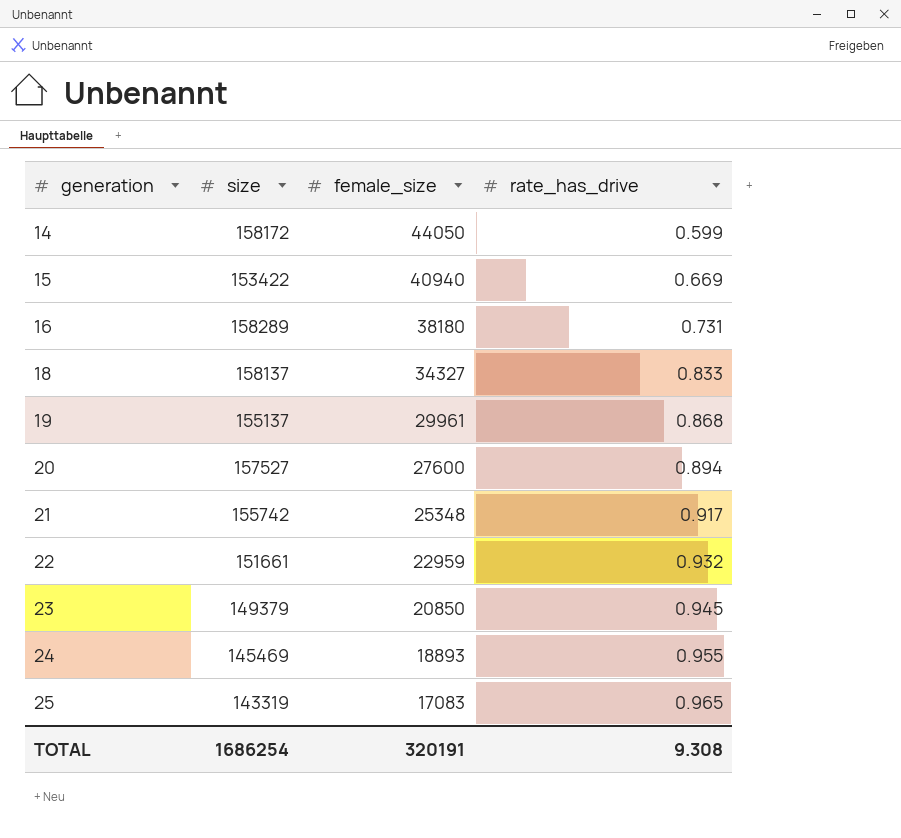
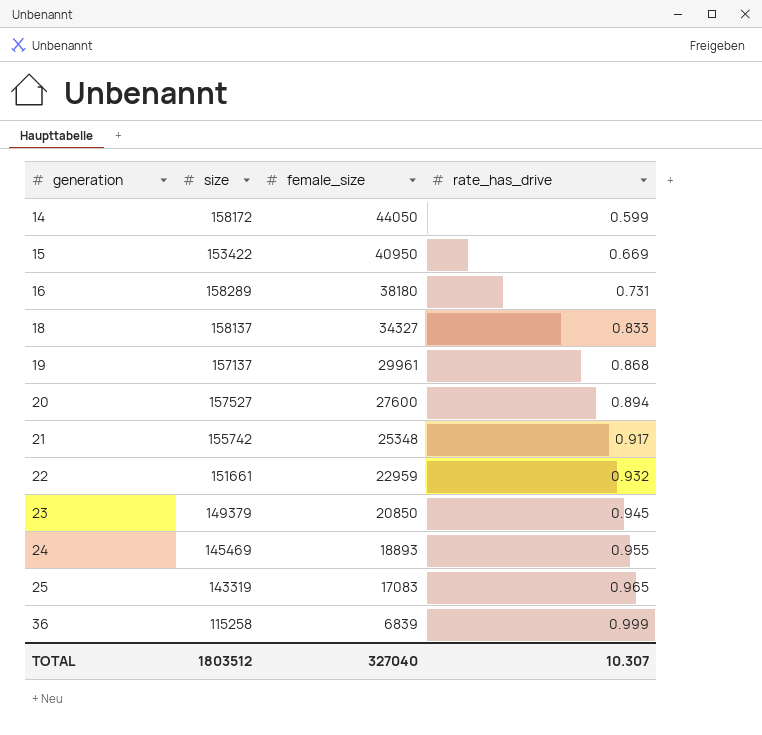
15 | female_size: 40940 -> 40950
19 | size: 155137 -> 157137
row 36: none -> 115258 | 6839 | 0.999
TOTAL | size: 1686254 -> 1803512
TOTAL | female_size: 320191 -> 327040
TOTAL | rate_has_drive: 9.308 -> 10.307

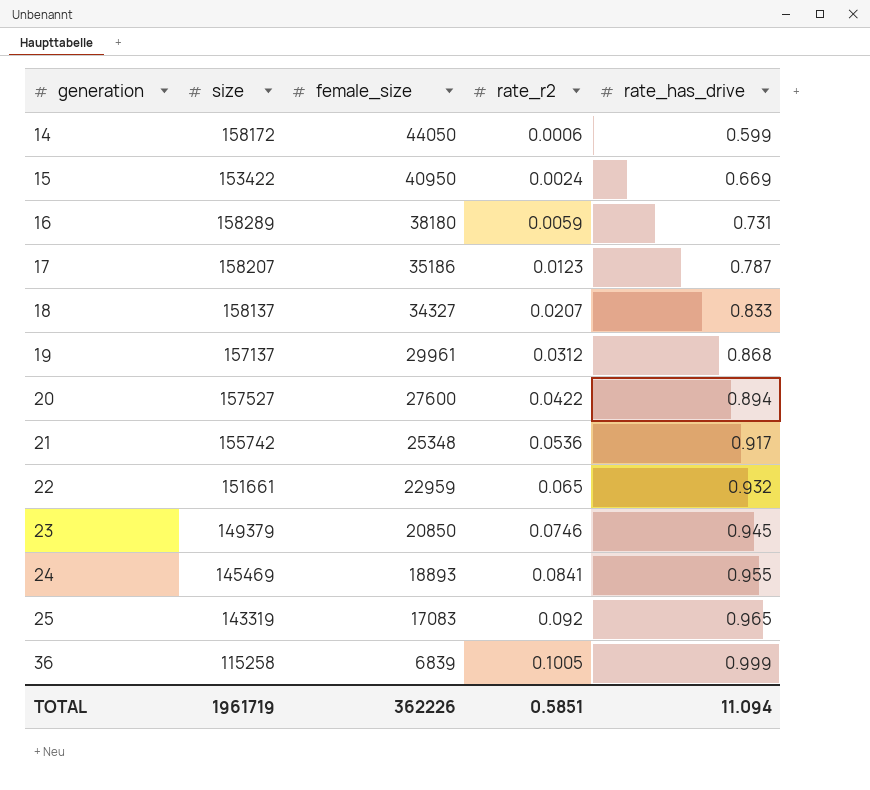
column rate_r2 | position: none -> 4
row 17: none -> 158207 | 35186 | 0.0123 | 0.787
TOTAL | size: 1803512 -> 1961719
TOTAL | female_size: 327040 -> 362226
TOTAL | rate_has_drive: 10.307 -> 11.094

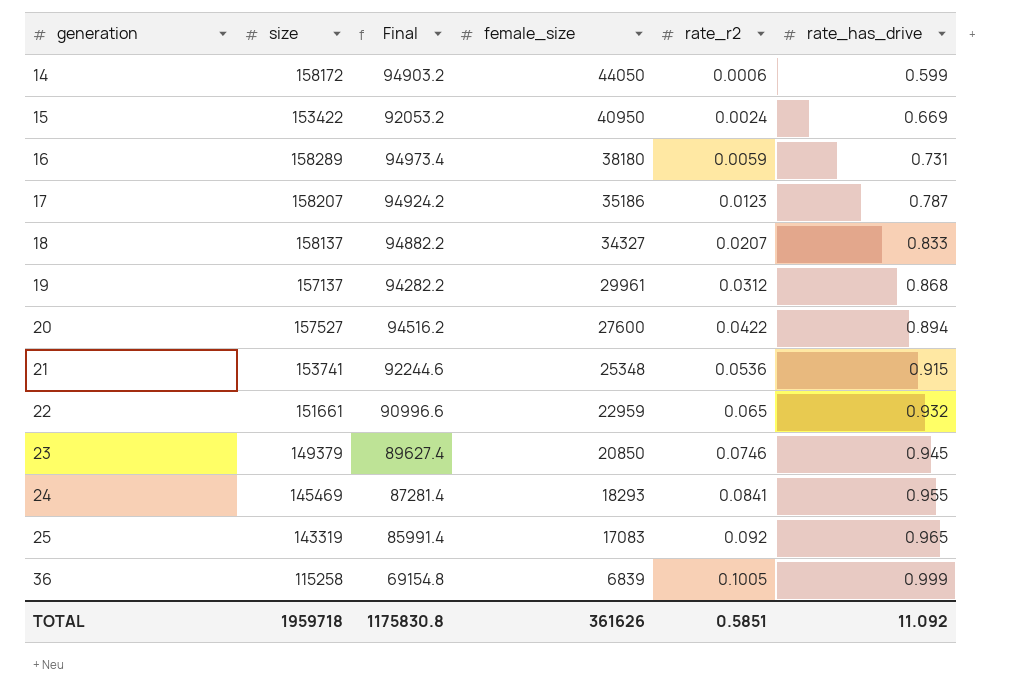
column Final | formula: none -> [size] * 0.6
21 | size: 155742 -> 153741
21 | rate_has_drive: 0.917 -> 0.915
24 | female_size: 18893 -> 18293
TOTAL | size: 1961719 -> 1959718
TOTAL | female_size: 362226 -> 361626
TOTAL | rate_has_drive: 11.094 -> 11.092

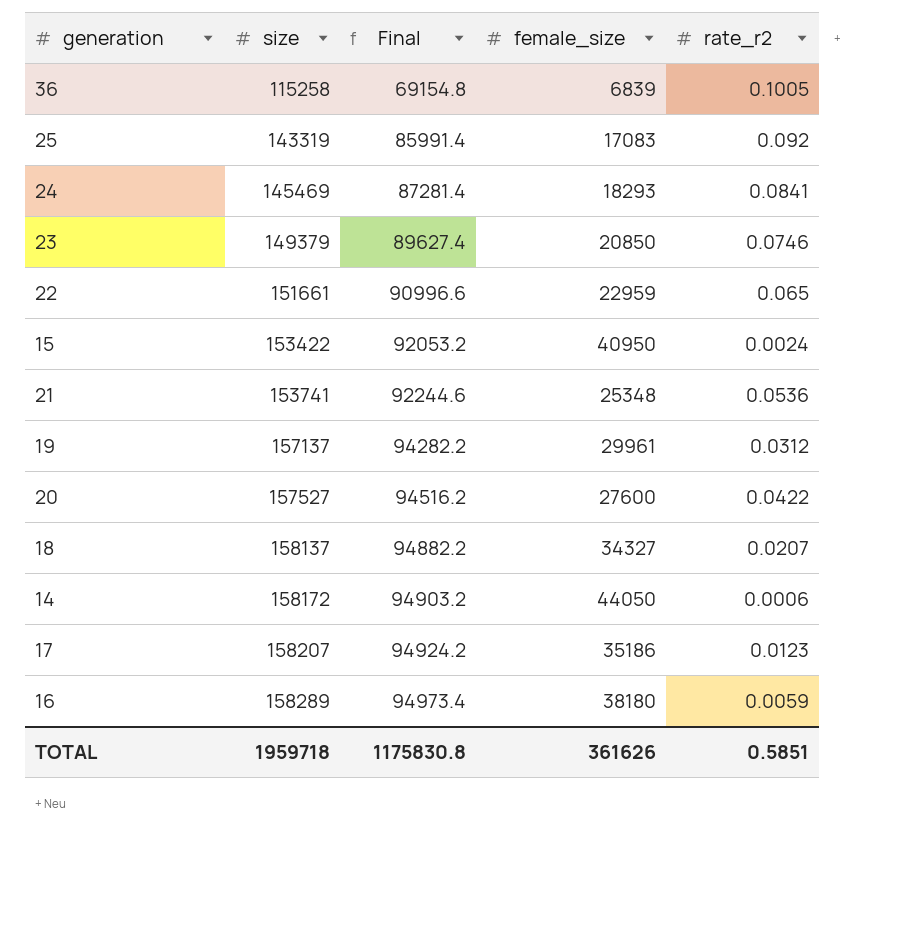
row order: generation ascending -> size ascending
column rate_has_drive | position: 6 -> none

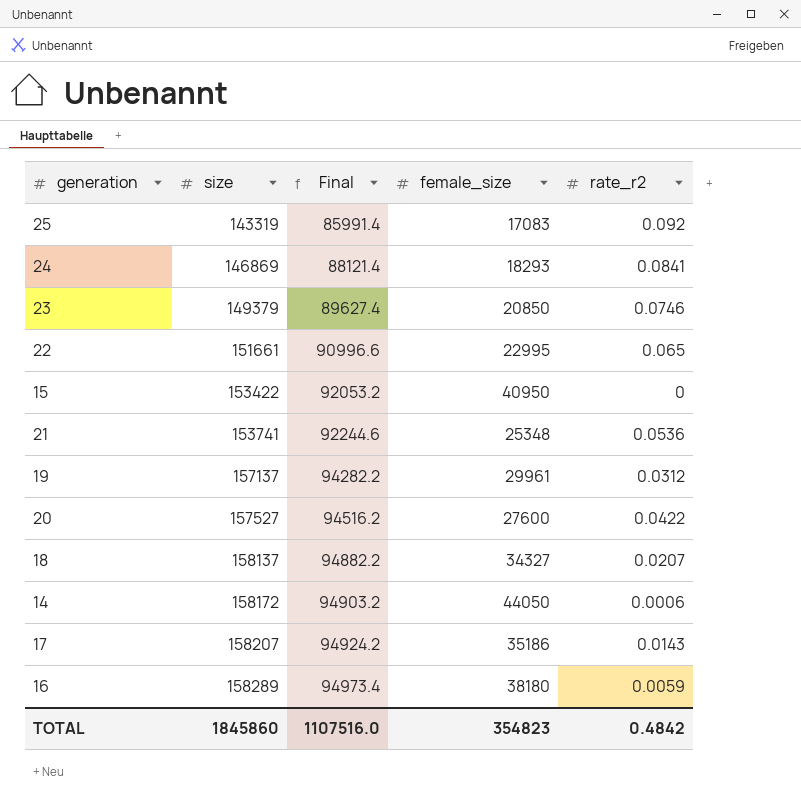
row 36: 115258 | 69154.8 | 6839 | 0.1005 -> none
24 | size: 145469 -> 146869
24 | Final: 87281.4 -> 88121.4
22 | female_size: 22959 -> 22995
15 | rate_r2: 0.0024 -> 0
17 | rate_r2: 0.0123 -> 0.0143
TOTAL | size: 1959718 -> 1845860
TOTAL | Final: 1175830.8 -> 1107516.0
TOTAL | female_size: 361626 -> 354823
TOTAL | rate_r2: 0.5851 -> 0.4842

